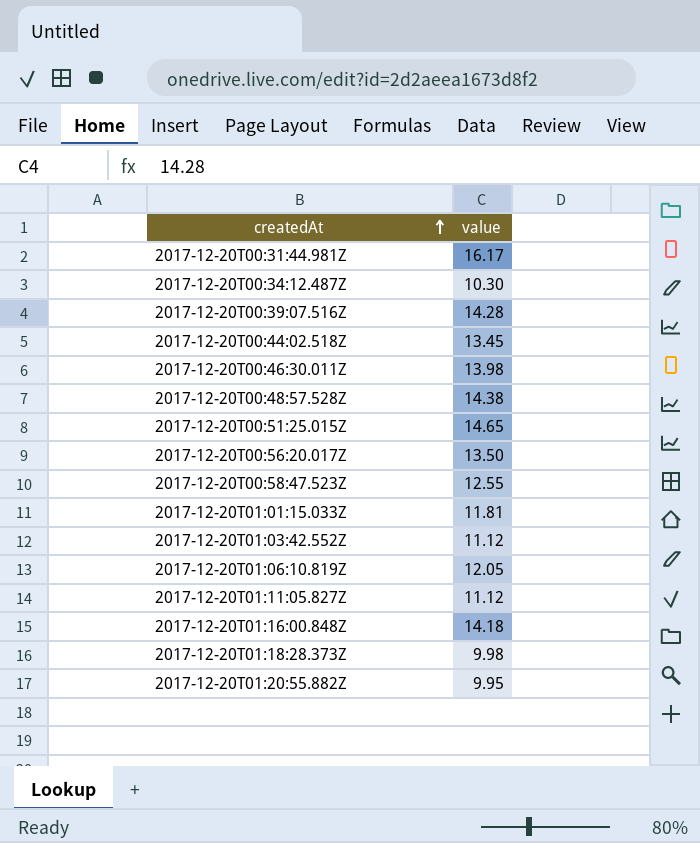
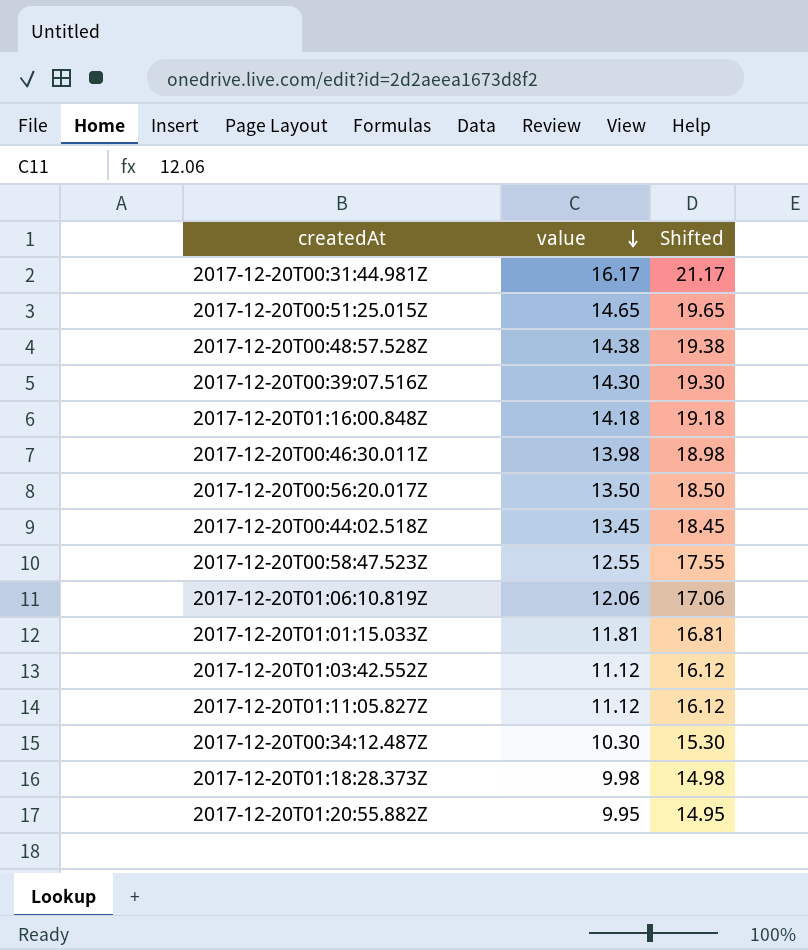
row order: createdAt ascending -> value descending
column Shifted | formula: none -> [value] + 5
2017-12-20T00:39:07.516Z | value: 14.28 -> 14.30
2017-12-20T01:06:10.819Z | value: 12.05 -> 12.06

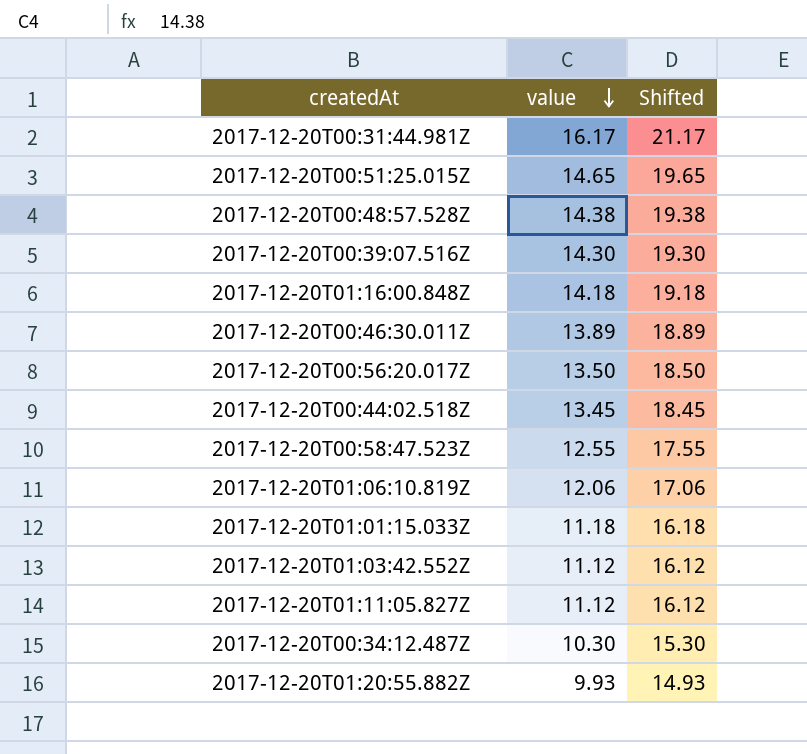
row 2017-12-20T01:18:28.373Z: 9.98 | 14.98 -> none
2017-12-20T00:46:30.011Z | value: 13.98 -> 13.89
2017-12-20T00:46:30.011Z | Shifted: 18.98 -> 18.89
2017-12-20T01:01:15.033Z | value: 11.81 -> 11.18
2017-12-20T01:01:15.033Z | Shifted: 16.81 -> 16.18
2017-12-20T01:20:55.882Z | value: 9.95 -> 9.93
2017-12-20T01:20:55.882Z | Shifted: 14.95 -> 14.93

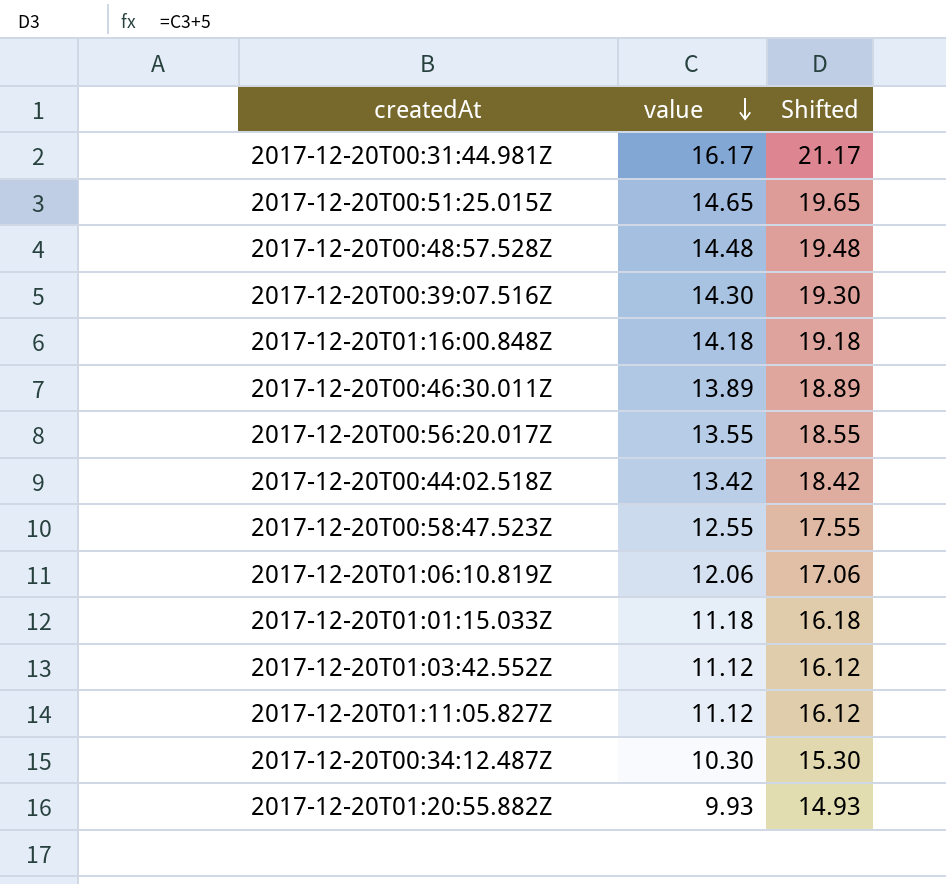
2017-12-20T00:48:57.528Z | value: 14.38 -> 14.48
2017-12-20T00:48:57.528Z | Shifted: 19.38 -> 19.48
2017-12-20T00:56:20.017Z | value: 13.50 -> 13.55
2017-12-20T00:56:20.017Z | Shifted: 18.50 -> 18.55
2017-12-20T00:44:02.518Z | value: 13.45 -> 13.42
2017-12-20T00:44:02.518Z | Shifted: 18.45 -> 18.42

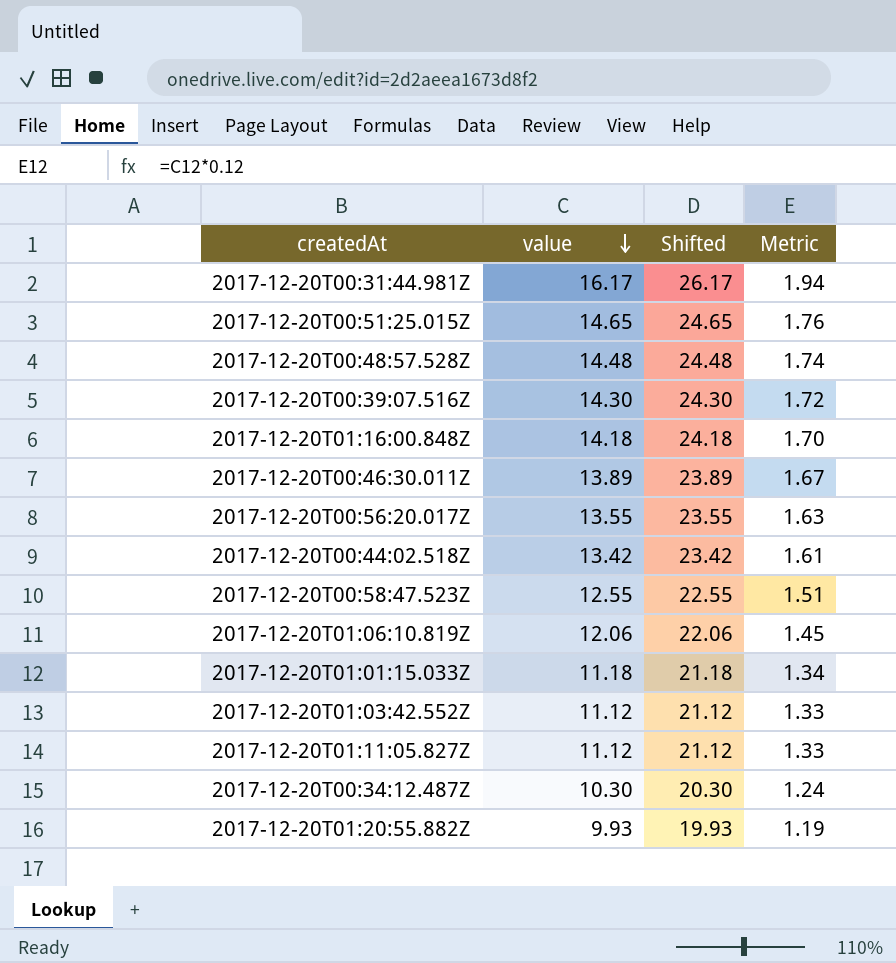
column Shifted | formula: [value] + 5 -> [value] + 10
column Metric | formula: none -> [value] * 0.12

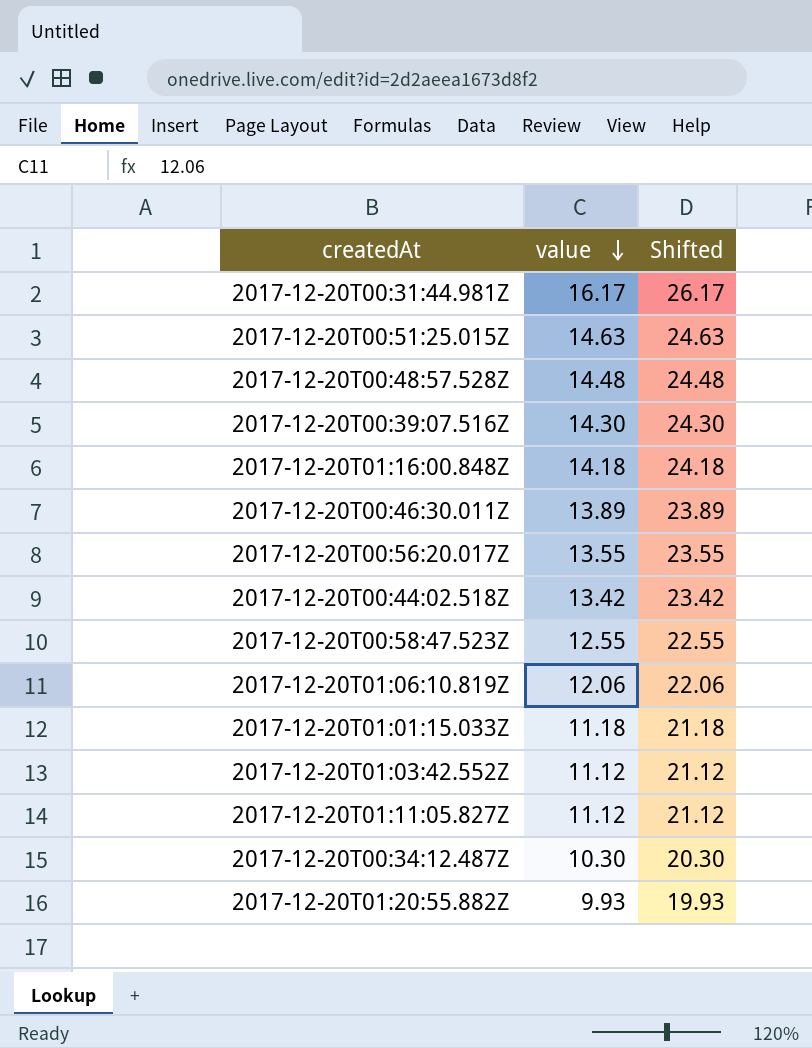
column Metric | formula: [value] * 0.12 -> none
2017-12-20T00:51:25.015Z | value: 14.65 -> 14.63
2017-12-20T00:51:25.015Z | Shifted: 24.65 -> 24.63

